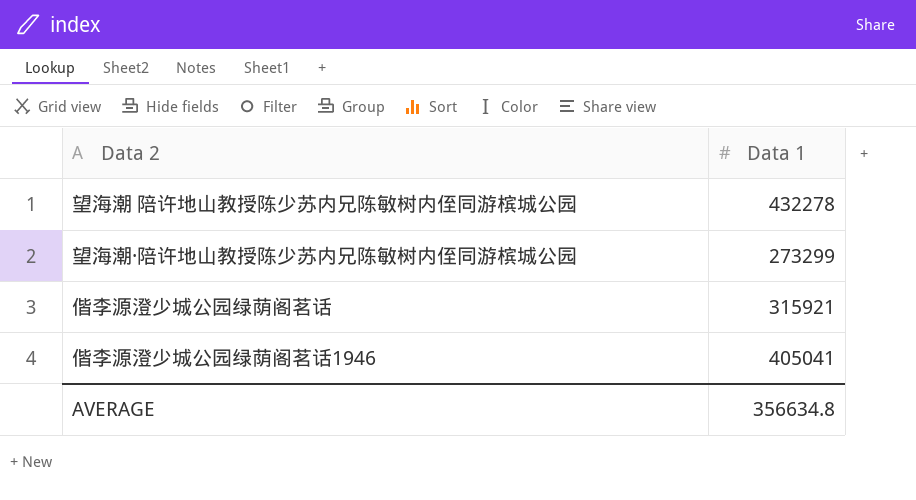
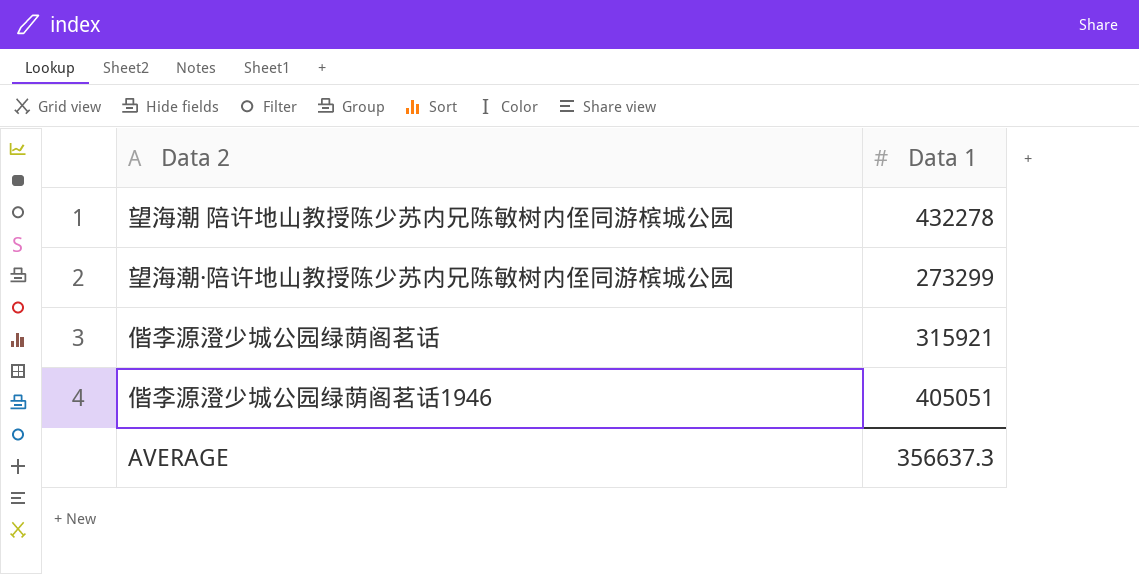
偕李源澄少城公园绿荫阁茗话1946 | Data 1: 405041 -> 405051
AVERAGE | Data 1: 356634.8 -> 356637.3

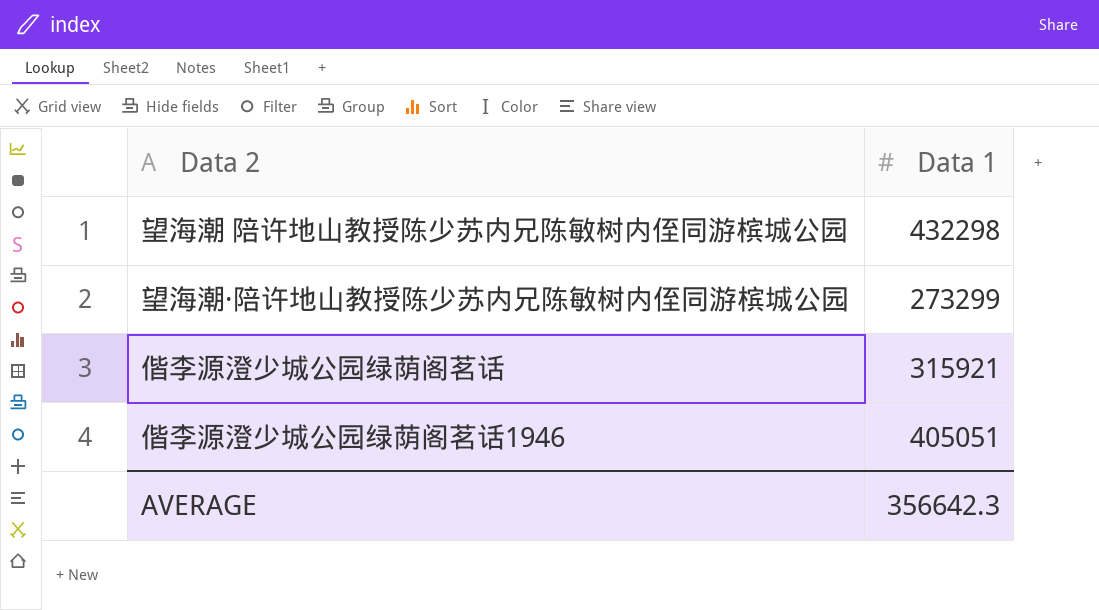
望海潮 陪许地山教授陈少苏内兄陈敏树内侄同游槟城公园 | Data 1: 432278 -> 432298
AVERAGE | Data 1: 356637.3 -> 356642.3

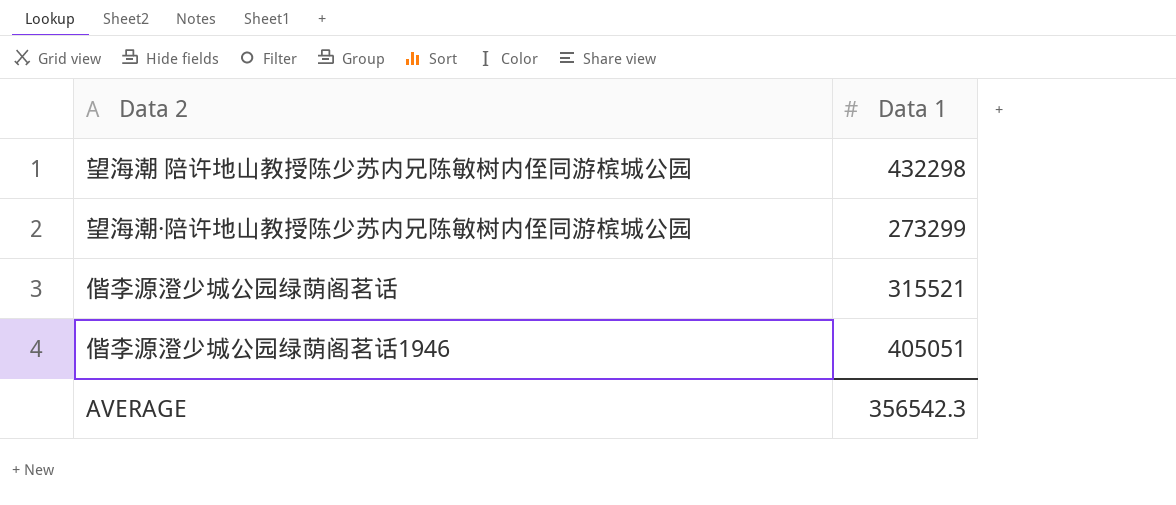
偕李源澄少城公园绿荫阁茗话 | Data 1: 315921 -> 315521
AVERAGE | Data 1: 356642.3 -> 356542.3

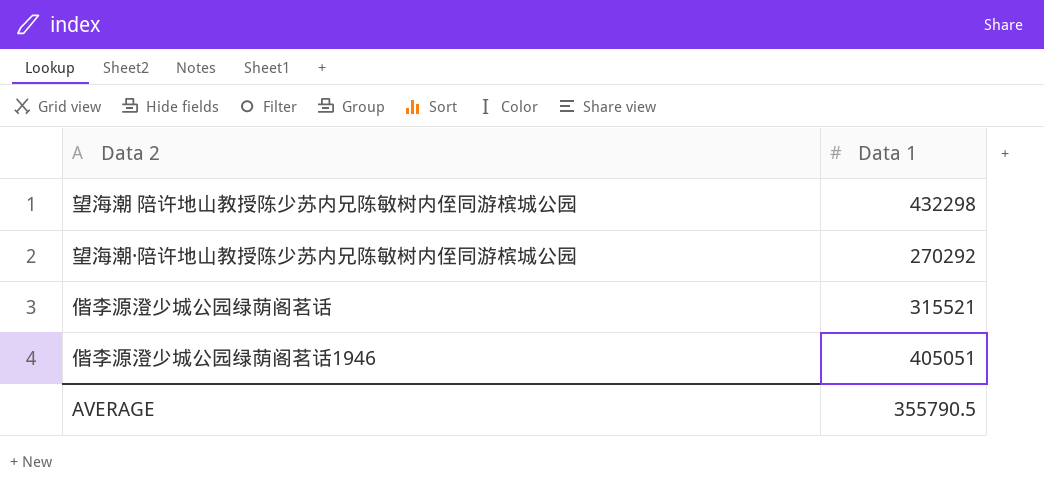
望海潮·陪许地山教授陈少苏内兄陈敏树内侄同游槟城公园 | Data 1: 273299 -> 270292
AVERAGE | Data 1: 356542.3 -> 355790.5

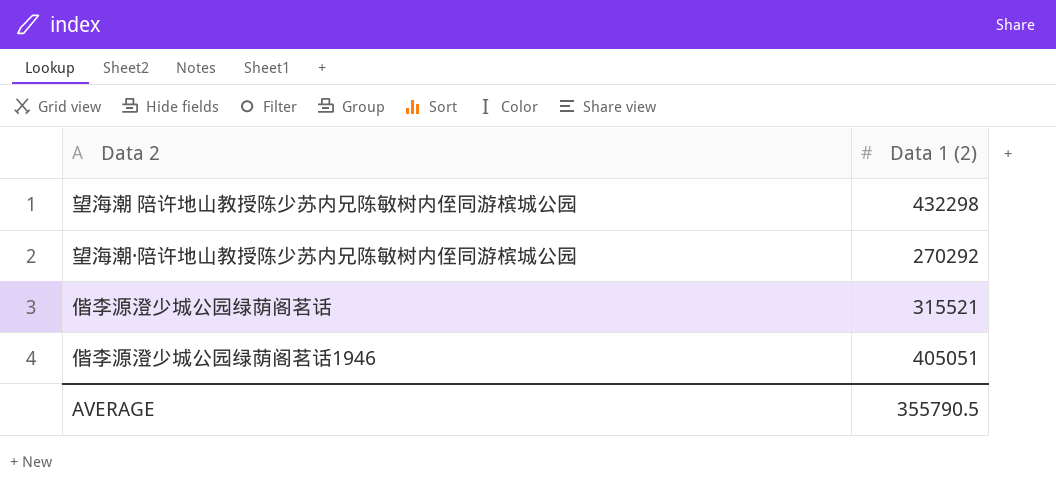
column name: Data 1 -> Data 1 (2)

